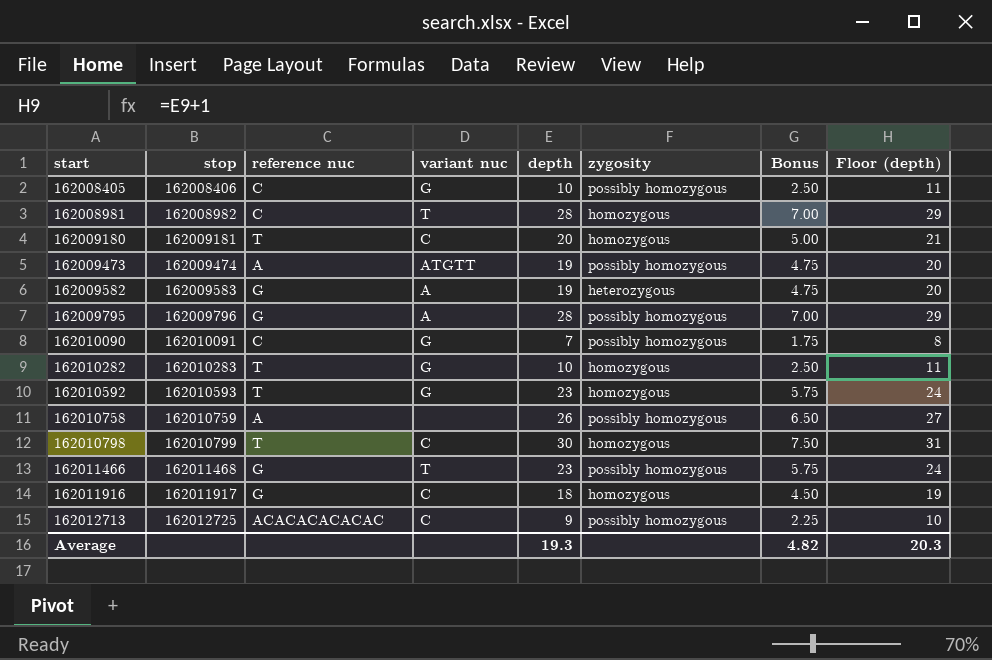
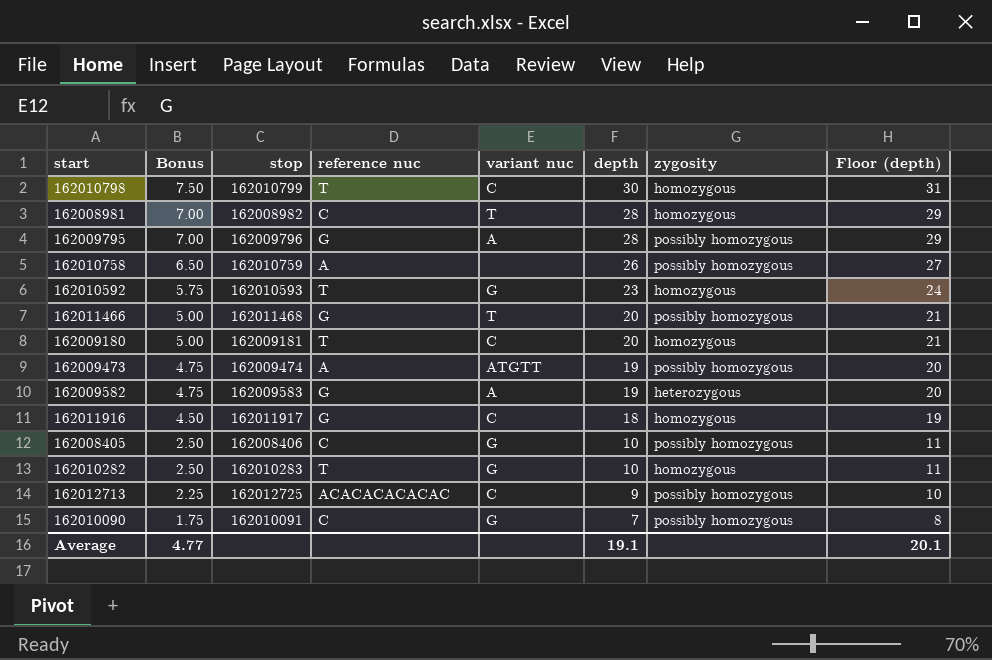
row order: start ascending -> Bonus descending
column Bonus | position: 7 -> 2
162011466 | Bonus: 5.75 -> 5.00
162011466 | depth: 23 -> 20
162011466 | Floor (depth): 24 -> 21
Average | Bonus: 4.82 -> 4.77
Average | depth: 19.3 -> 19.1
Average | Floor (depth): 20.3 -> 20.1

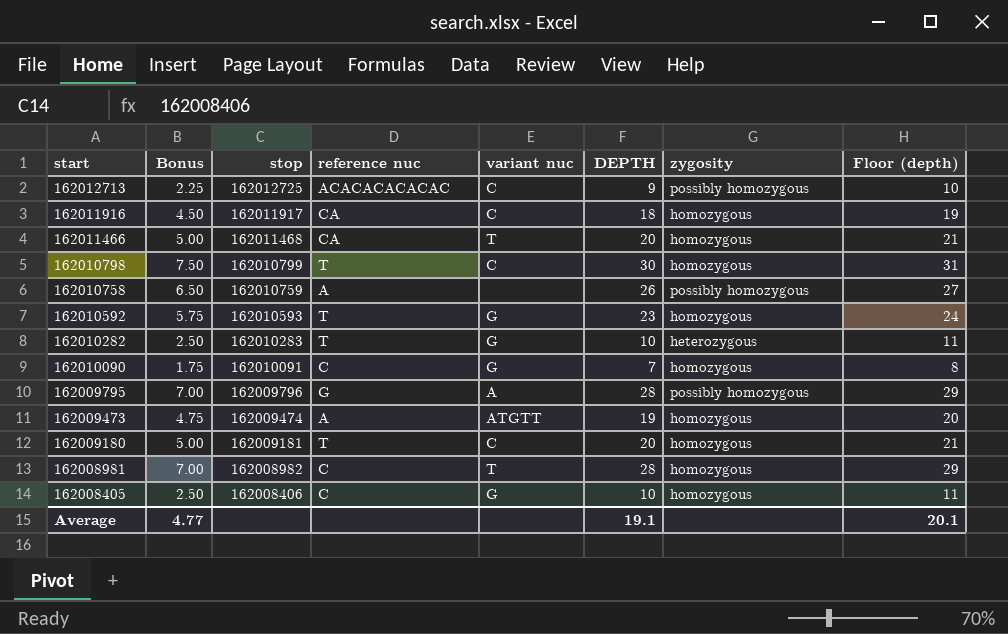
row order: Bonus descending -> start descending
column name: depth -> DEPTH
row 162009582: 4.75 | 162009583 | G | A | 19 | heterozygous | 20 -> none
162011916 | reference nuc: G -> CA
162011466 | reference nuc: G -> CA
162011466 | zygosity: possibly homozygous -> homozygous
162010282 | zygosity: homozygous -> heterozygous
162010090 | zygosity: possibly homozygous -> homozygous
162009473 | zygosity: possibly homozygous -> homozygous
162008405 | zygosity: possibly homozygous -> homozygous

